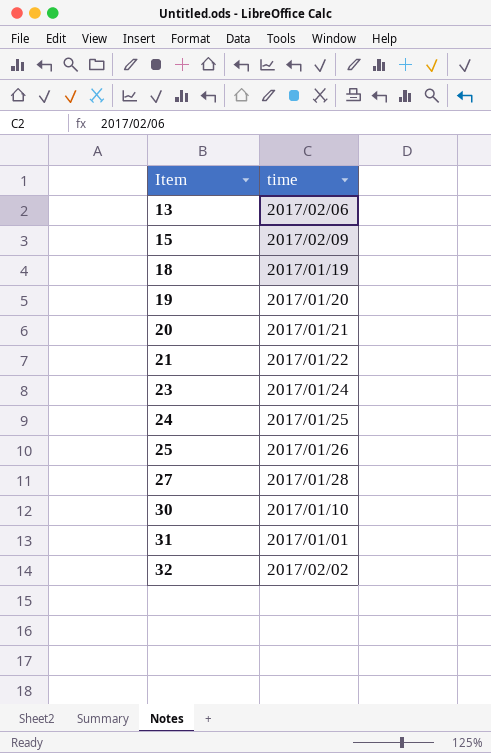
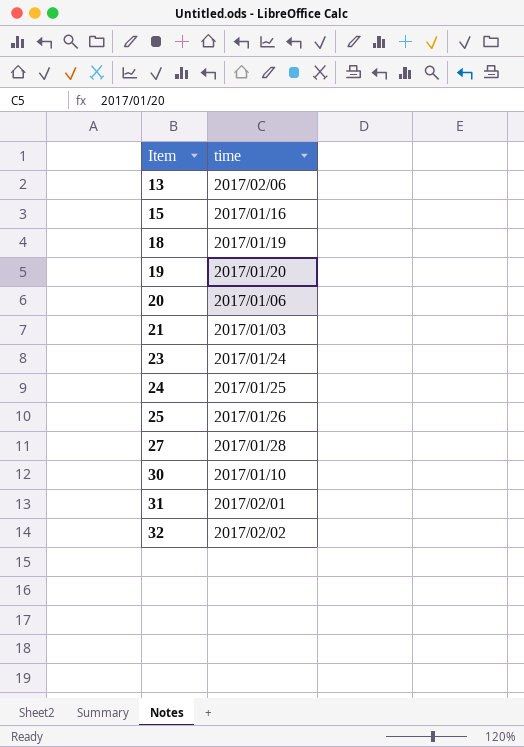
15 | time: 2017/02/09 -> 2017/01/16
20 | time: 2017/01/21 -> 2017/01/06
21 | time: 2017/01/22 -> 2017/01/03
31 | time: 2017/01/01 -> 2017/02/01

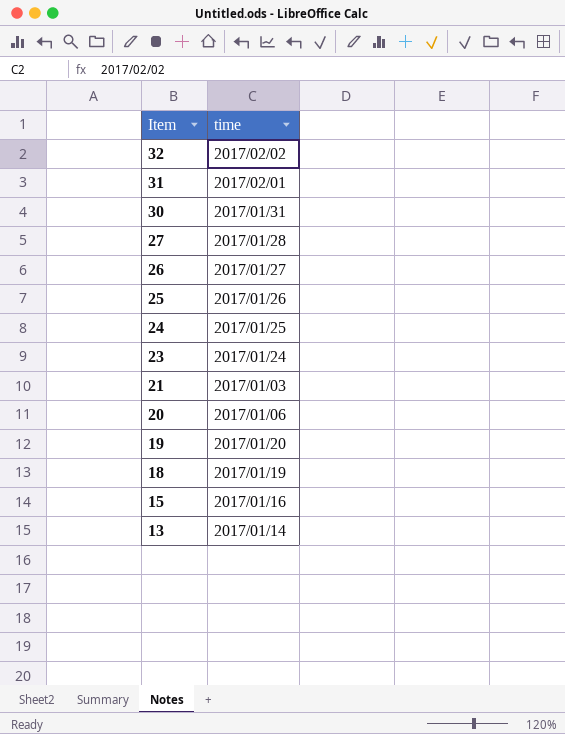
row order: Item ascending -> Item descending
30 | time: 2017/01/10 -> 2017/01/31
row 26: none -> 2017/01/27
13 | time: 2017/02/06 -> 2017/01/14

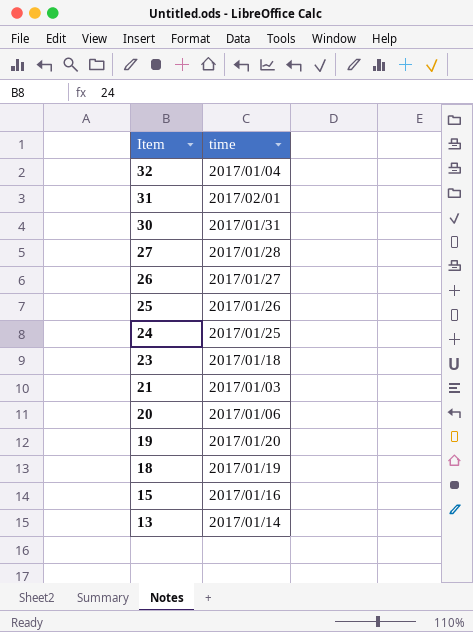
32 | time: 2017/02/02 -> 2017/01/04
23 | time: 2017/01/24 -> 2017/01/18

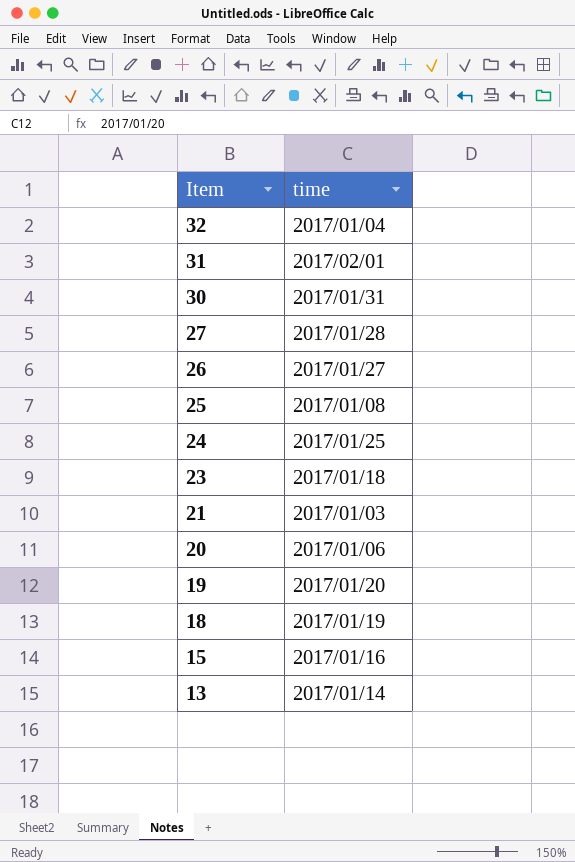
25 | time: 2017/01/26 -> 2017/01/08

